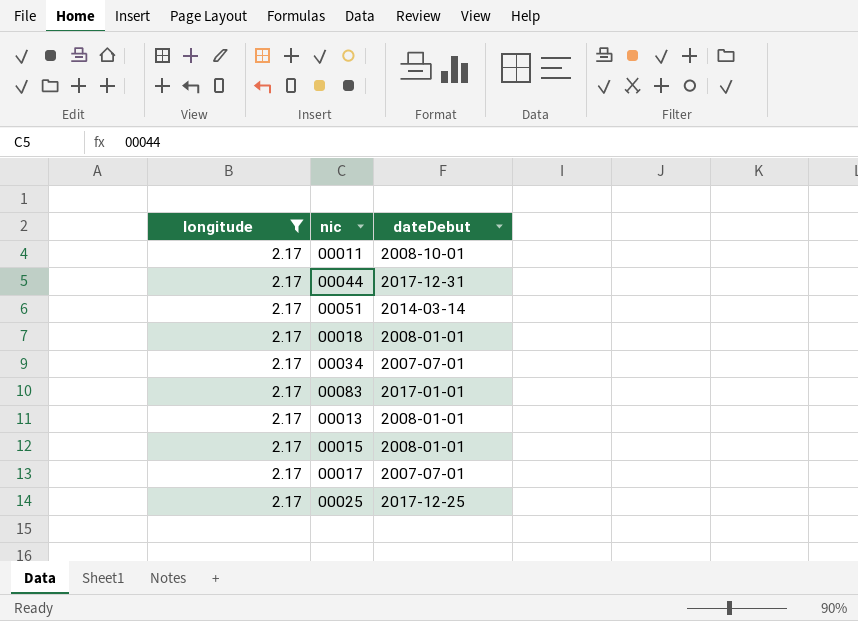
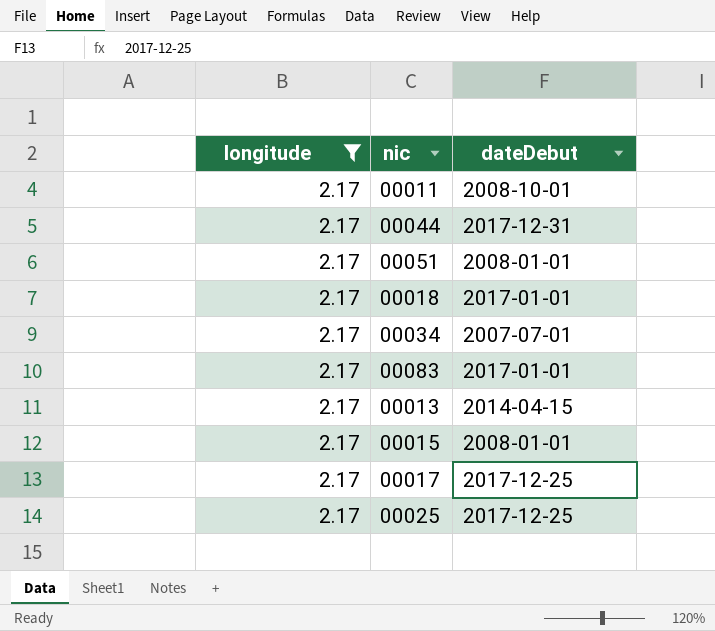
00051 | dateDebut: 2014-03-14 -> 2008-01-01
00018 | dateDebut: 2008-01-01 -> 2017-01-01
00013 | dateDebut: 2008-01-01 -> 2014-04-15
00017 | dateDebut: 2007-07-01 -> 2017-12-25

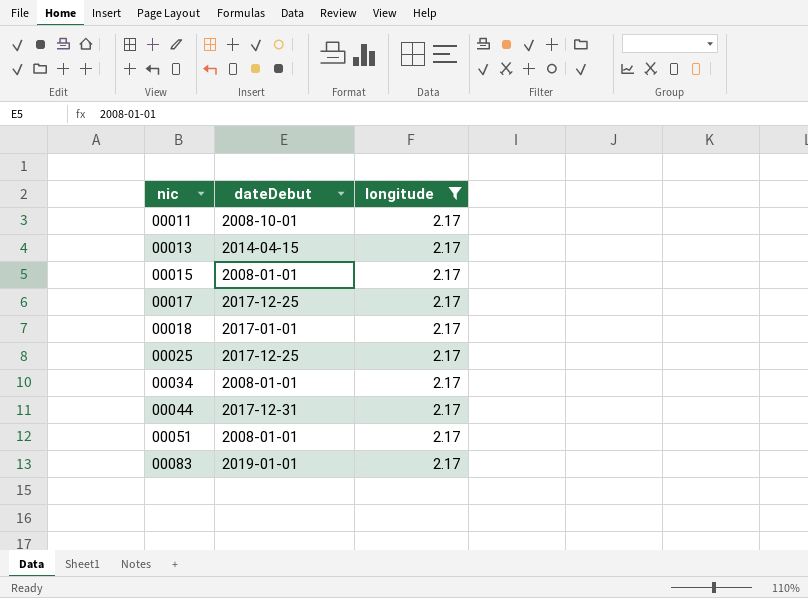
row order: none -> nic ascending
column longitude | position: 1 -> 3
00034 | dateDebut: 2007-07-01 -> 2008-01-01
00083 | dateDebut: 2017-01-01 -> 2019-01-01

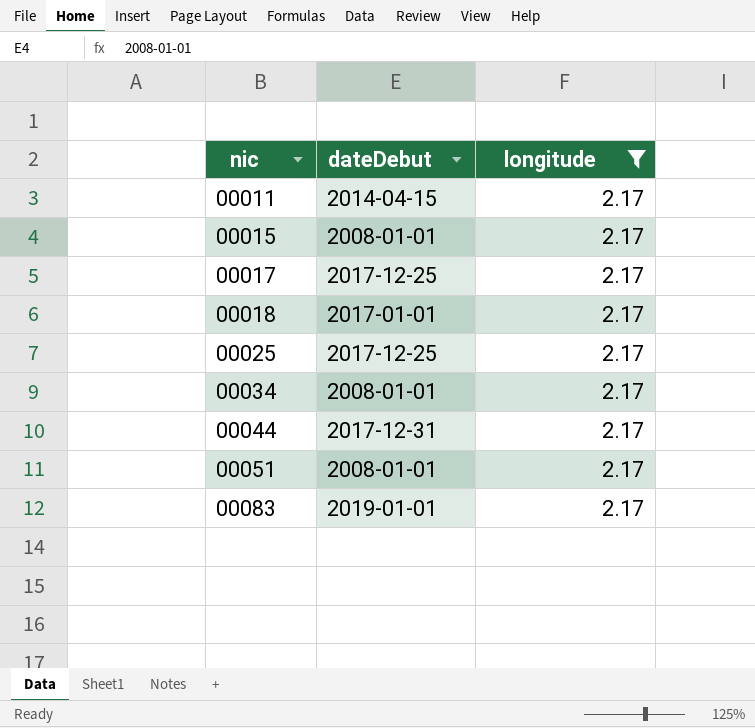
row 00013: 2014-04-15 | 2.17 -> none
00011 | dateDebut: 2008-10-01 -> 2014-04-15

